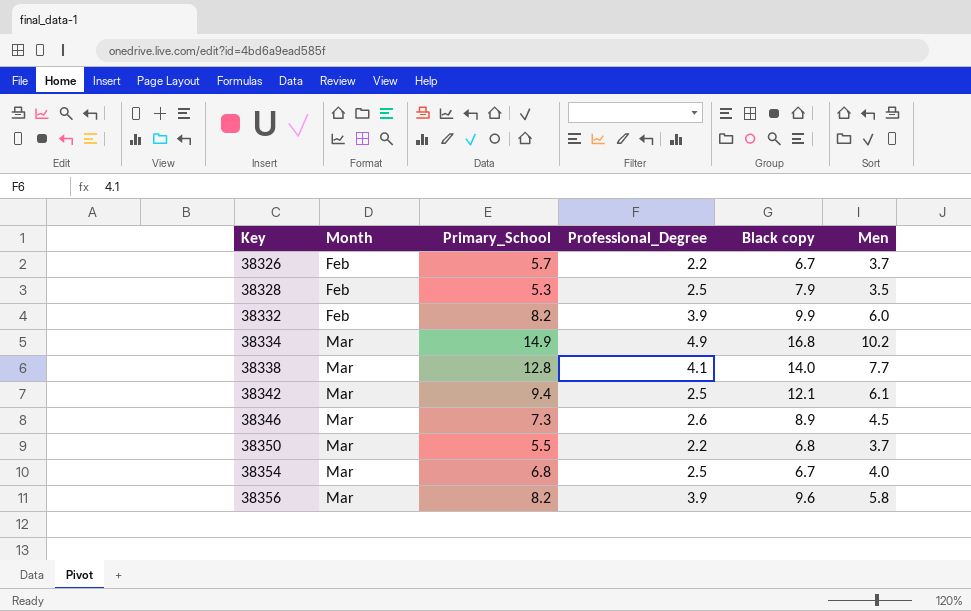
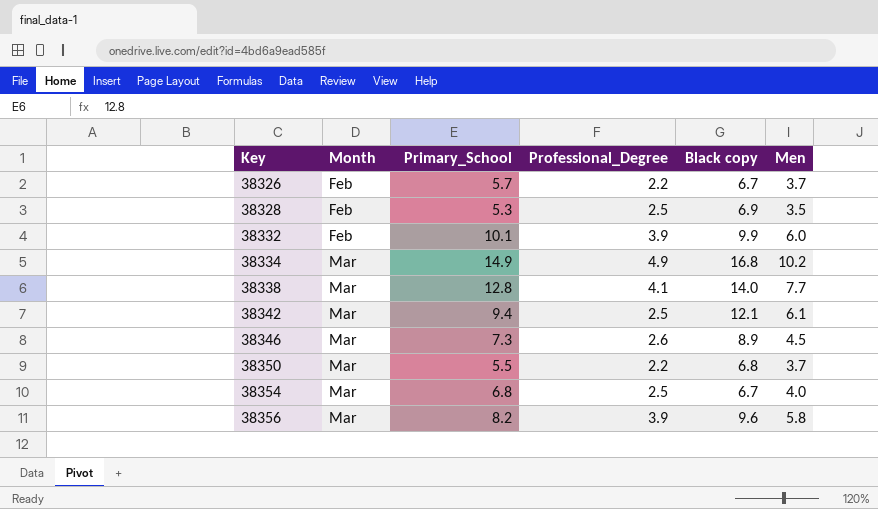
38328 | Black copy: 7.9 -> 6.9
38332 | Primary_School: 8.2 -> 10.1

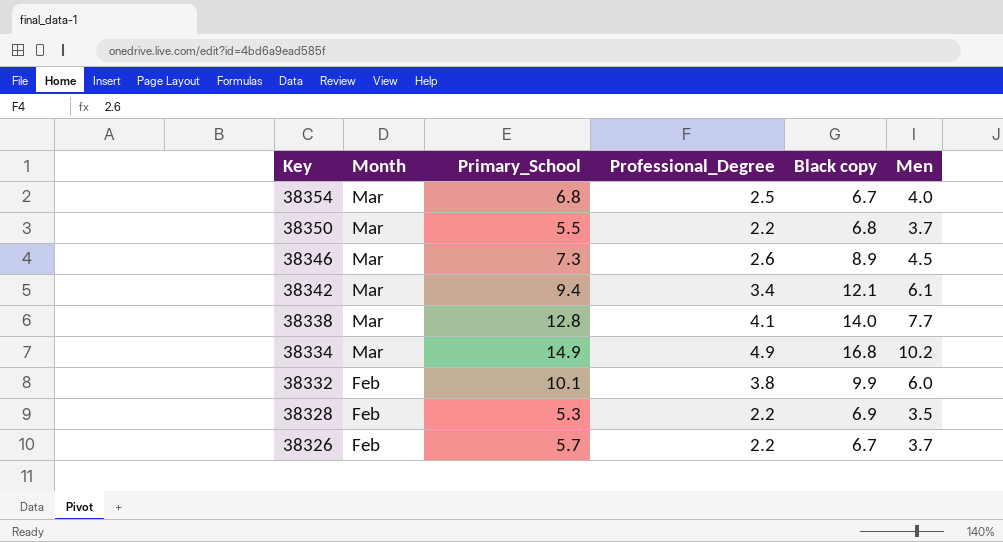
row order: Key ascending -> Key descending
row 38356: Mar | 8.2 | 3.9 | 9.6 | 5.8 -> none
38342 | Professional_Degree: 2.5 -> 3.4
38332 | Professional_Degree: 3.9 -> 3.8
38328 | Professional_Degree: 2.5 -> 2.2

